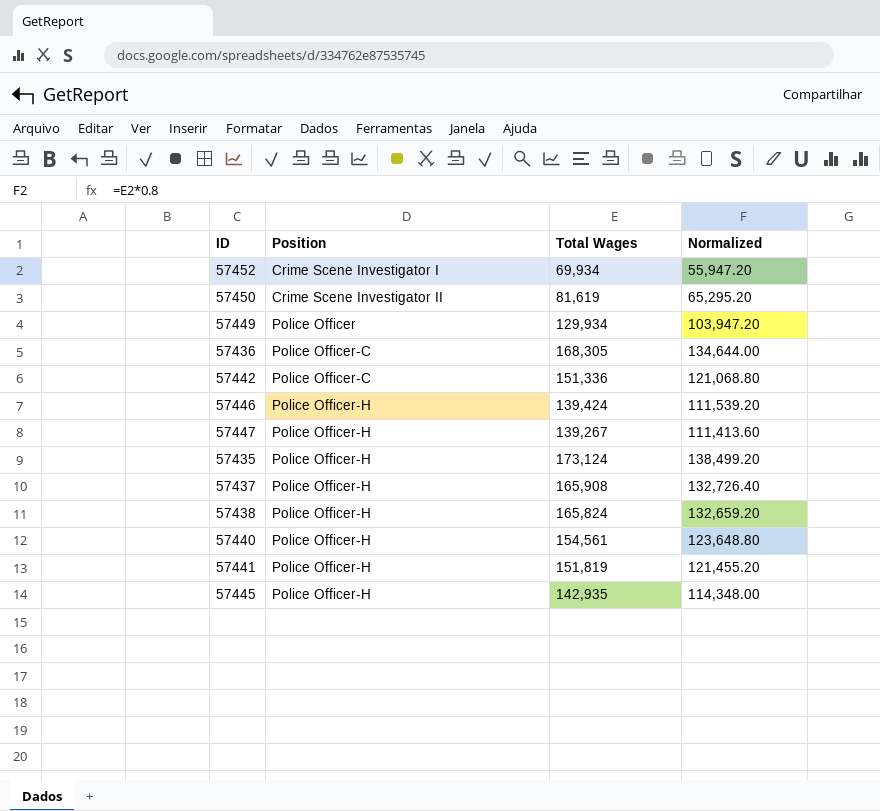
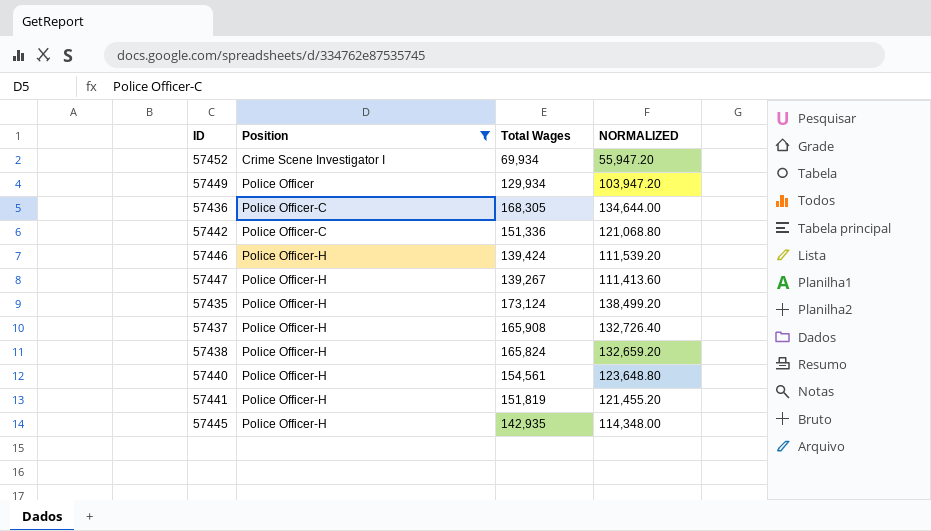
filter: none -> Position != Crime Scene Investigator II
column name: Normalized -> NORMALIZED

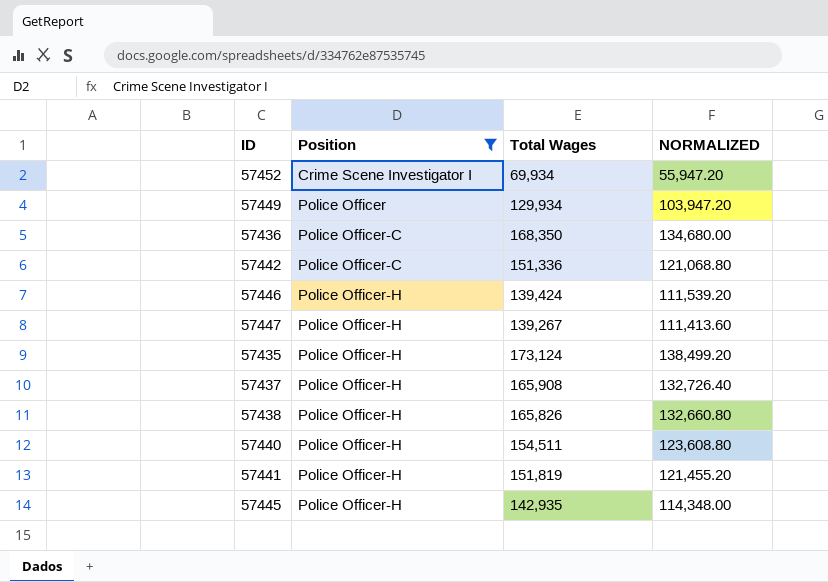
57436 | Total Wages: 168,305 -> 168,350
57436 | NORMALIZED: 134,644.00 -> 134,680.00
57438 | Total Wages: 165,824 -> 165,826
57438 | NORMALIZED: 132,659.20 -> 132,660.80
57440 | Total Wages: 154,561 -> 154,511
57440 | NORMALIZED: 123,648.80 -> 123,608.80

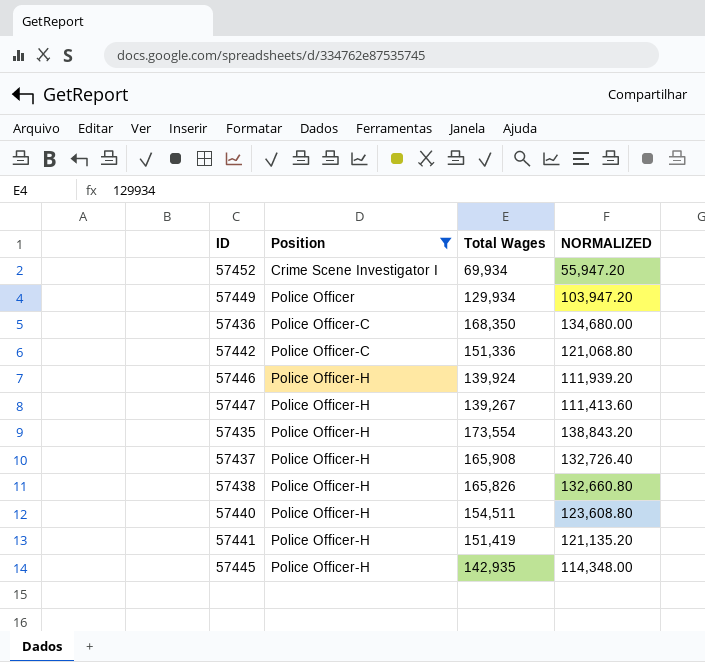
57446 | Total Wages: 139,424 -> 139,924
57446 | NORMALIZED: 111,539.20 -> 111,939.20
57435 | Total Wages: 173,124 -> 173,554
57435 | NORMALIZED: 138,499.20 -> 138,843.20
57441 | Total Wages: 151,819 -> 151,419
57441 | NORMALIZED: 121,455.20 -> 121,135.20

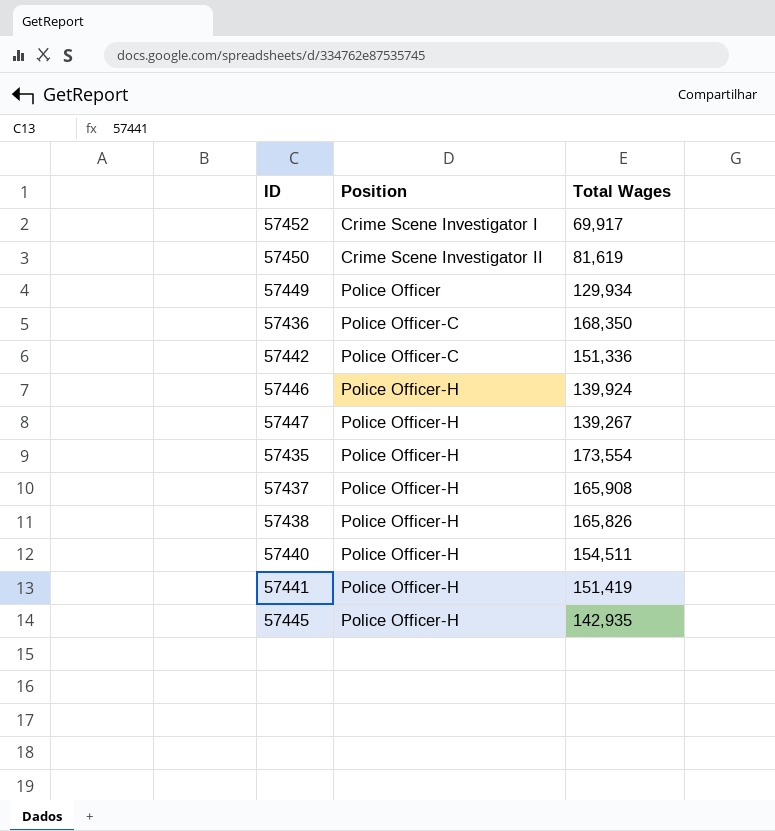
filter: Position != Crime Scene Investigator II -> none
column NORMALIZED | formula: [Total Wages] * 0.8 -> none
57452 | Total Wages: 69,934 -> 69,917

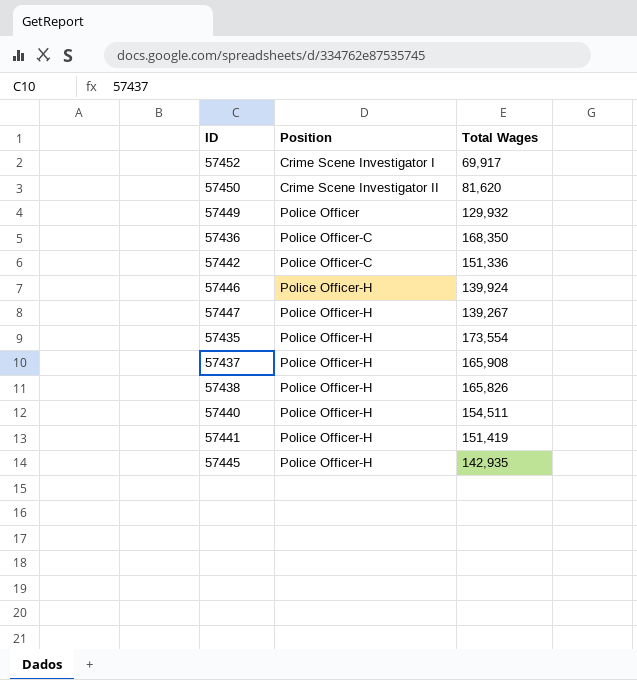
57450 | Total Wages: 81,619 -> 81,620
57449 | Total Wages: 129,934 -> 129,932

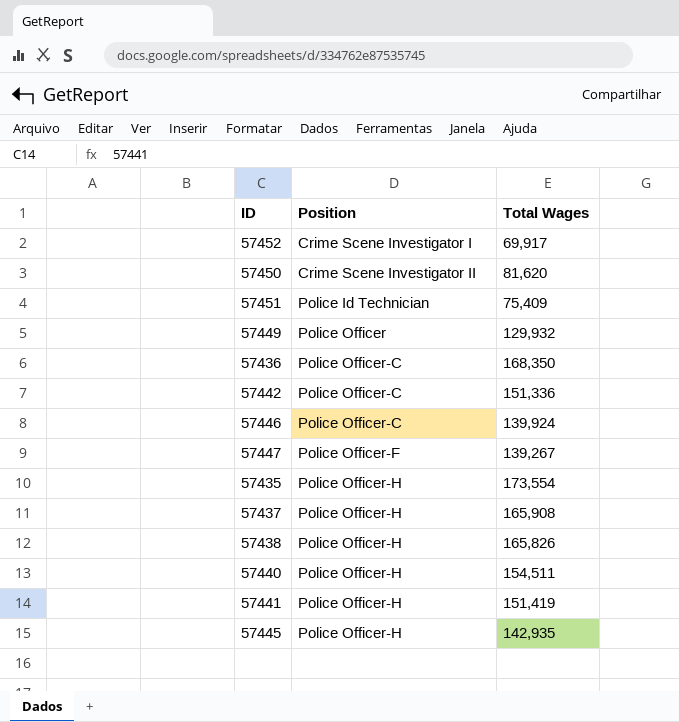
row 57451: none -> Police Id Technician | 75,409
57446 | Position: Police Officer-H -> Police Officer-C
57447 | Position: Police Officer-H -> Police Officer-F

